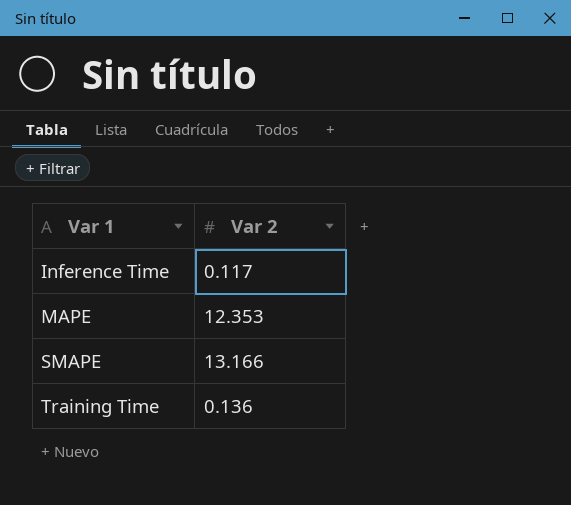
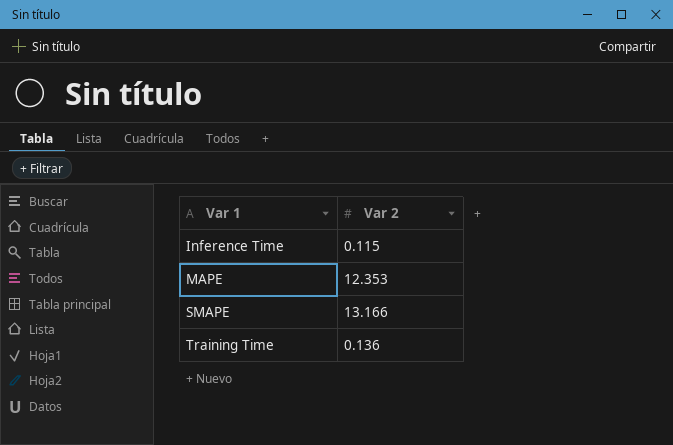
Inference Time | Var 2: 0.117 -> 0.115

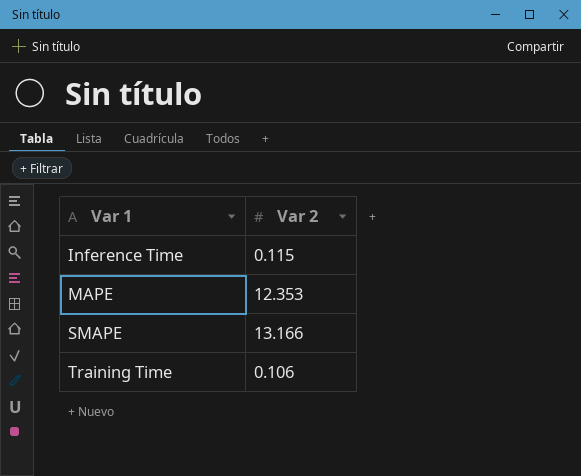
Training Time | Var 2: 0.136 -> 0.106

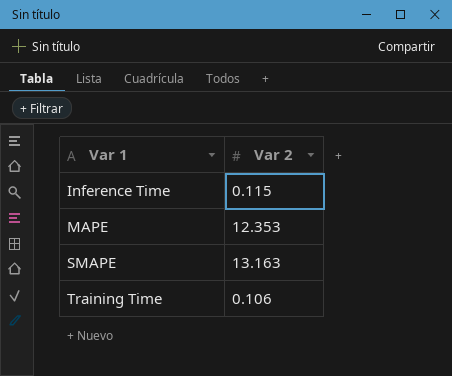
SMAPE | Var 2: 13.166 -> 13.163

